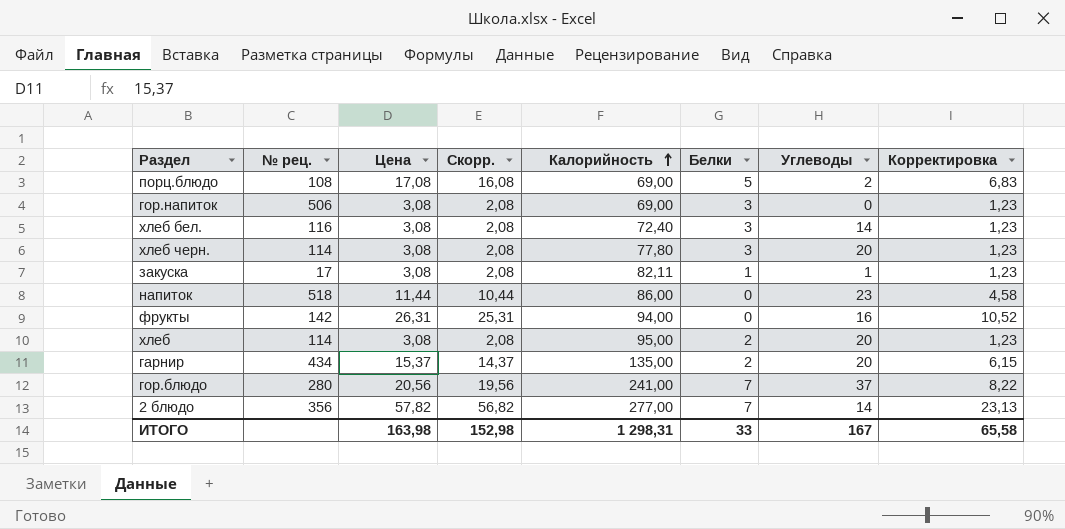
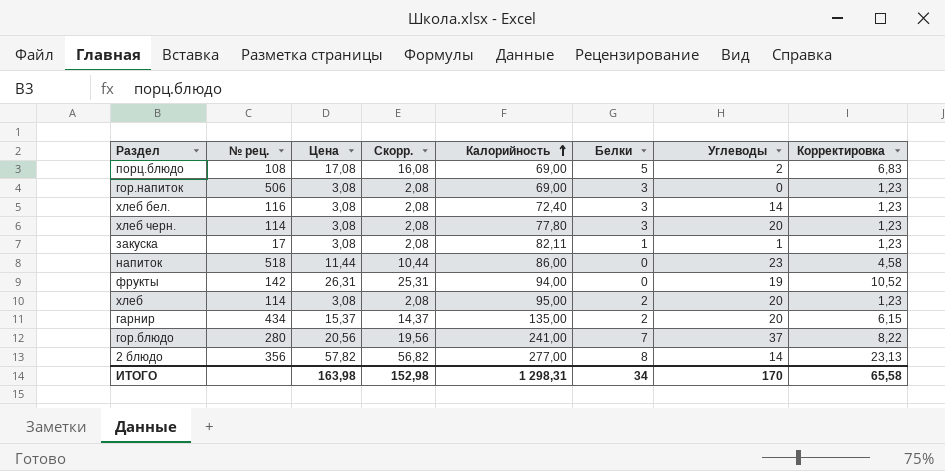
фрукты | Углеводы: 16 -> 19
2 блюдо | Белки: 7 -> 8
ИТОГО | Белки: 33 -> 34
ИТОГО | Углеводы: 167 -> 170

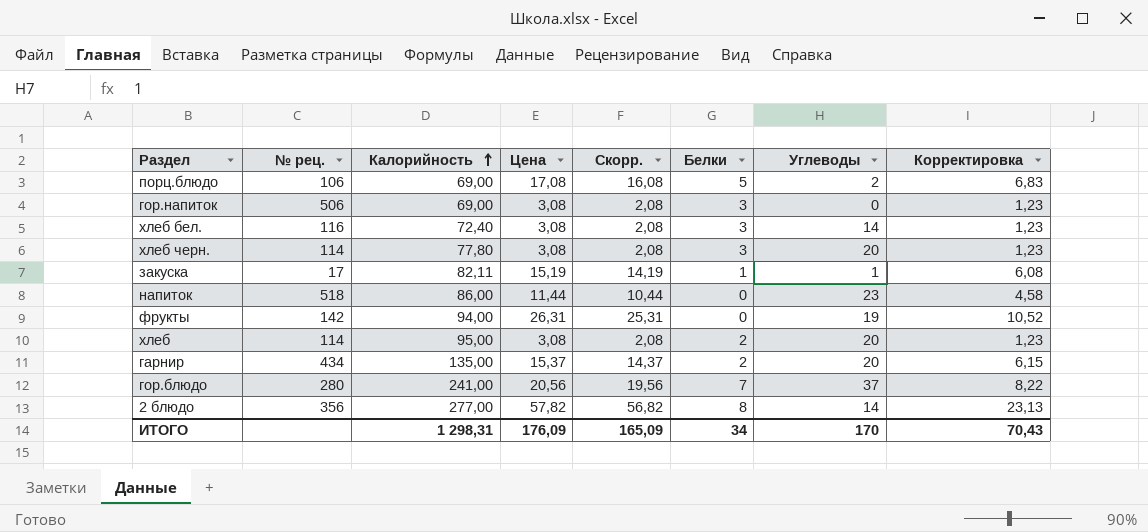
column Калорийность | position: 5 -> 3
порц.блюдо | № рец.: 108 -> 106
закуска | Цена: 3,08 -> 15,19
закуска | Скорр.: 2,08 -> 14,19
закуска | Корректировка: 1,23 -> 6,08
ИТОГО | Цена: 163,98 -> 176,09
ИТОГО | Скорр.: 152,98 -> 165,09
ИТОГО | Корректировка: 65,58 -> 70,43

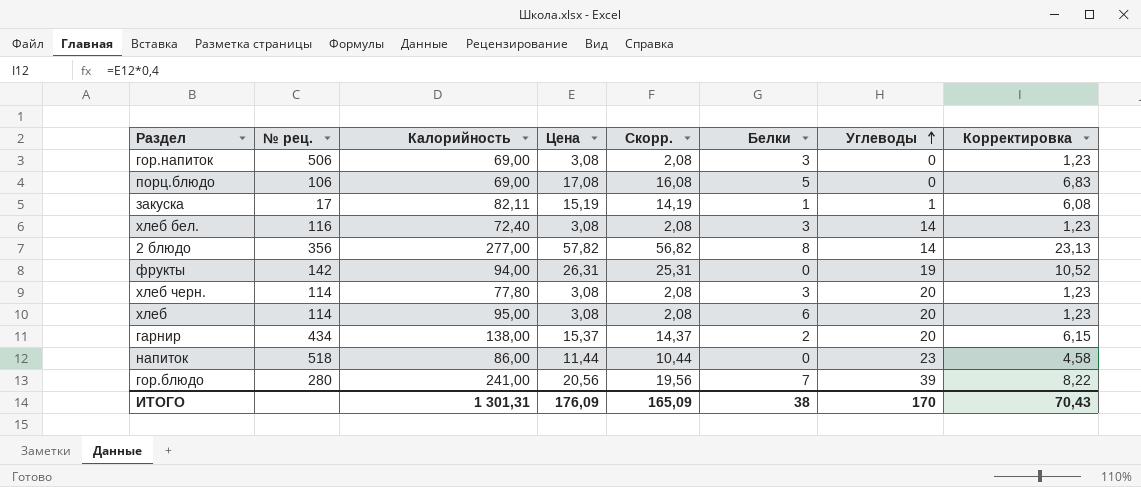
row order: Калорийность ascending -> Углеводы ascending
порц.блюдо | Углеводы: 2 -> 0
хлеб | Белки: 2 -> 6
гарнир | Калорийность: 135,00 -> 138,00
гор.блюдо | Углеводы: 37 -> 39
ИТОГО | Калорийность: 1 298,31 -> 1 301,31
ИТОГО | Белки: 34 -> 38

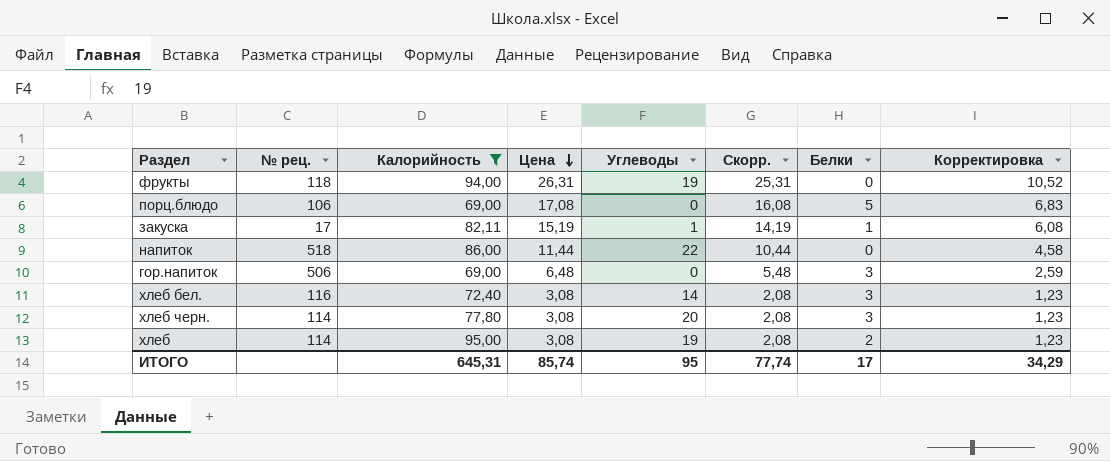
filter: none -> Калорийность <= 95,00
row order: Углеводы ascending -> Цена descending
column Углеводы | position: 7 -> 5
фрукты | № рец.: 142 -> 118
напиток | Углеводы: 23 -> 22
гор.напиток | Цена: 3,08 -> 6,48
гор.напиток | Скорр.: 2,08 -> 5,48
гор.напиток | Корректировка: 1,23 -> 2,59
хлеб | Углеводы: 20 -> 19
хлеб | Белки: 6 -> 2
ИТОГО | Калорийность: 1 301,31 -> 645,31
ИТОГО | Цена: 176,09 -> 85,74
ИТОГО | Углеводы: 170 -> 95
ИТОГО | Скорр.: 165,09 -> 77,74
ИТОГО | Белки: 38 -> 17
ИТОГО | Корректировка: 70,43 -> 34,29

